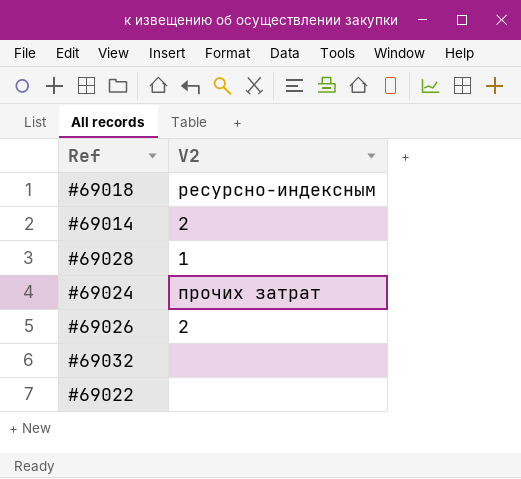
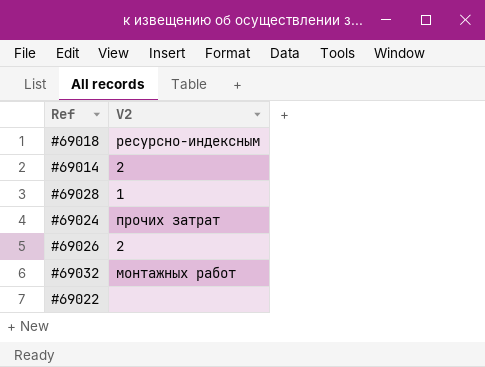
#69032 | V2: none -> монтажных работ

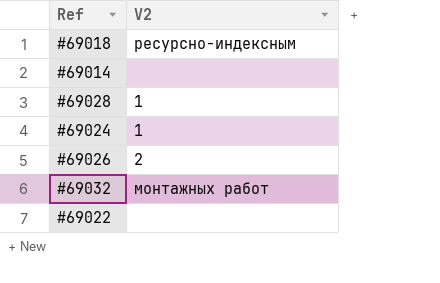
#69014 | V2: 2 -> none
#69024 | V2: прочих затрат -> 1

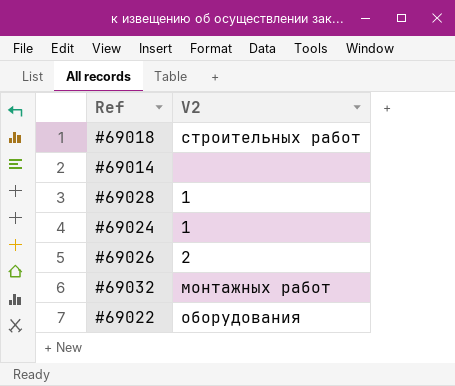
#69018 | V2: ресурсно-индексным -> строительных работ
#69022 | V2: none -> оборудования

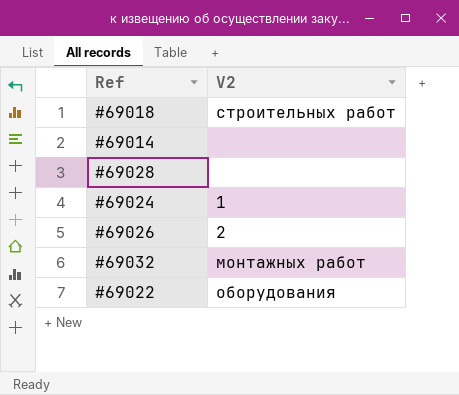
#69028 | V2: 1 -> none

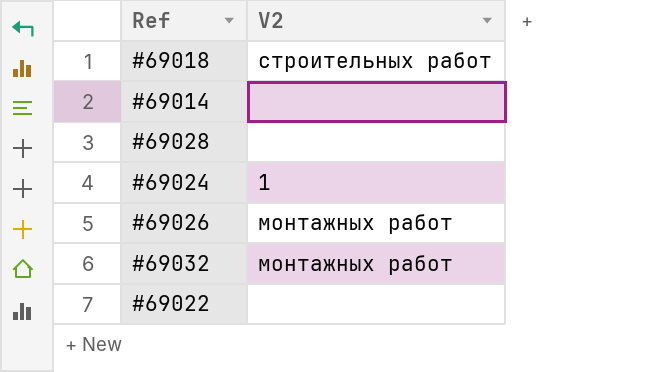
#69026 | V2: 2 -> монтажных работ
#69022 | V2: оборудования -> none

